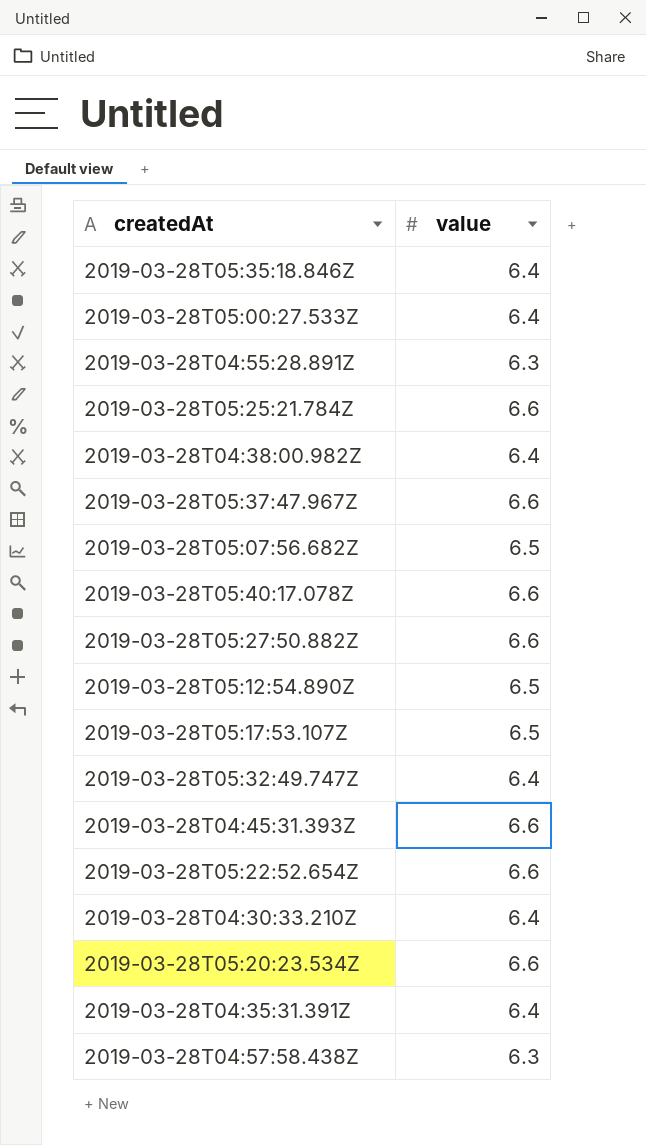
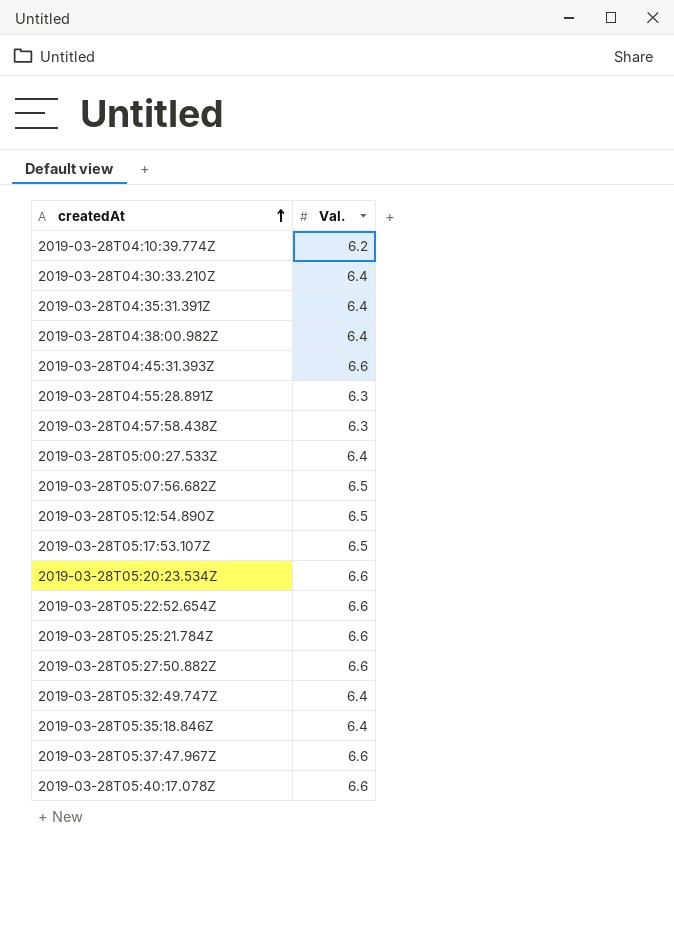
row order: none -> createdAt ascending
column name: value -> Val.
row 2019-03-28T04:10:39.774Z: none -> 6.2

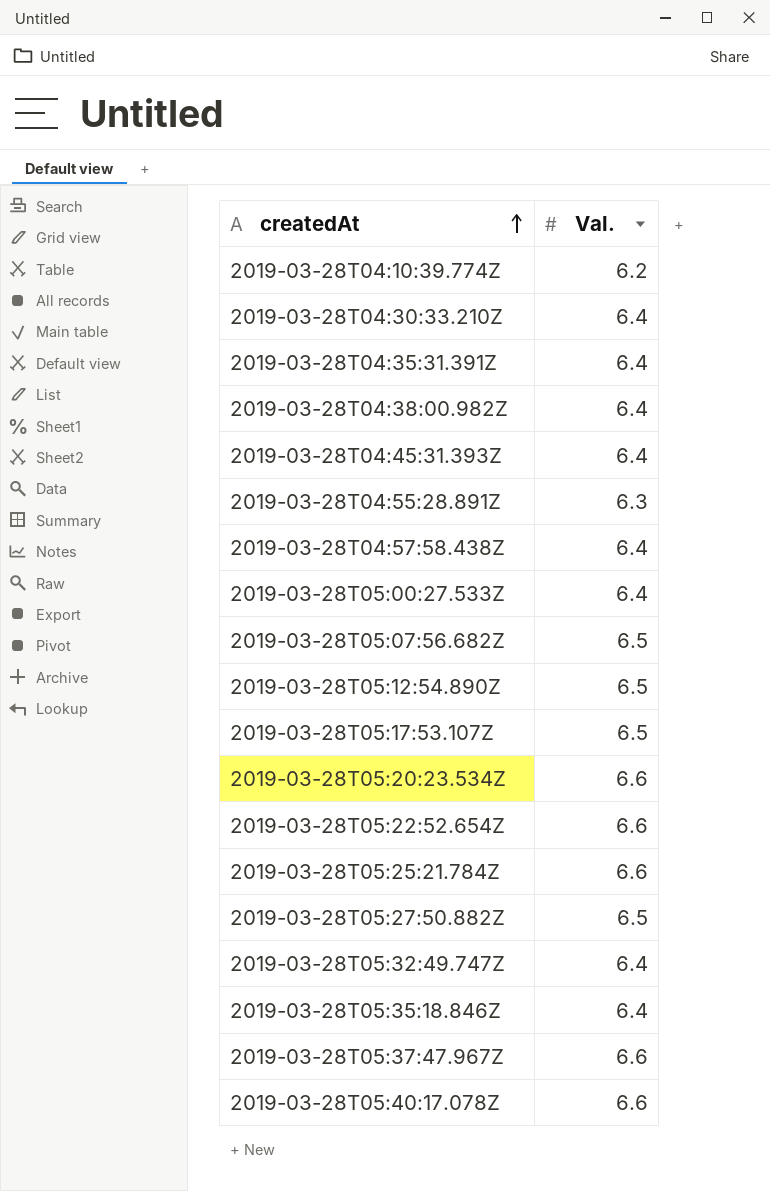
2019-03-28T04:45:31.393Z | Val.: 6.6 -> 6.4
2019-03-28T04:57:58.438Z | Val.: 6.3 -> 6.4
2019-03-28T05:27:50.882Z | Val.: 6.6 -> 6.5

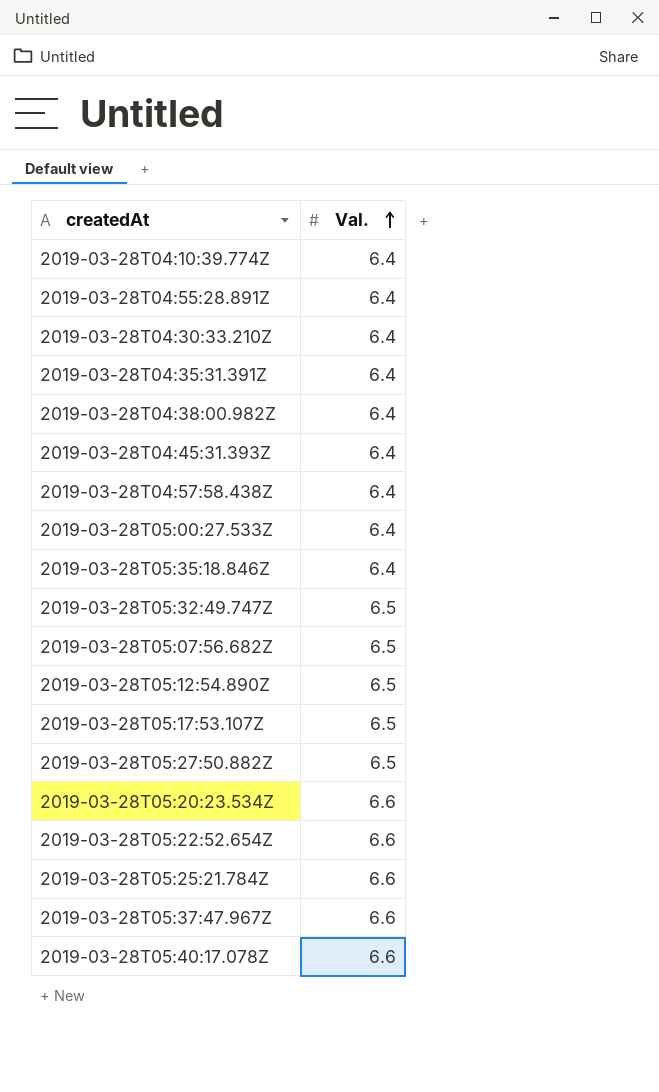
row order: createdAt ascending -> Val. ascending
2019-03-28T04:10:39.774Z | Val.: 6.2 -> 6.4
2019-03-28T04:55:28.891Z | Val.: 6.3 -> 6.4
2019-03-28T05:32:49.747Z | Val.: 6.4 -> 6.5

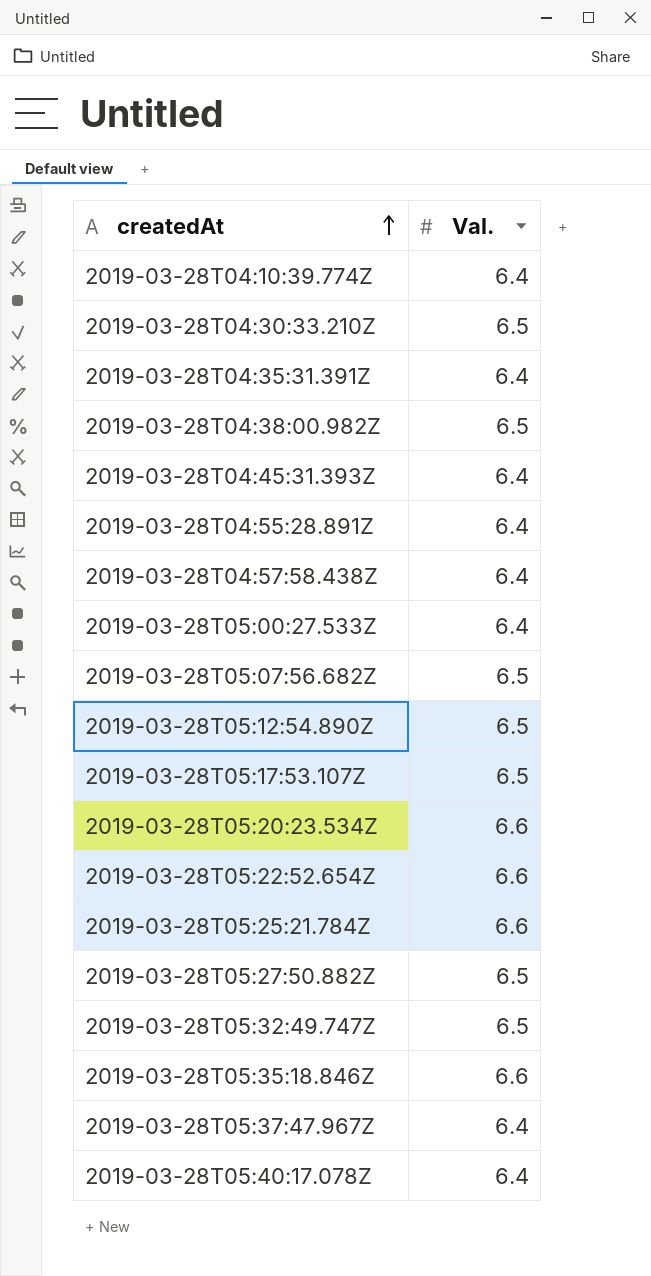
row order: Val. ascending -> createdAt ascending
2019-03-28T04:30:33.210Z | Val.: 6.4 -> 6.5
2019-03-28T04:38:00.982Z | Val.: 6.4 -> 6.5
2019-03-28T05:35:18.846Z | Val.: 6.4 -> 6.6
2019-03-28T05:37:47.967Z | Val.: 6.6 -> 6.4
2019-03-28T05:40:17.078Z | Val.: 6.6 -> 6.4

